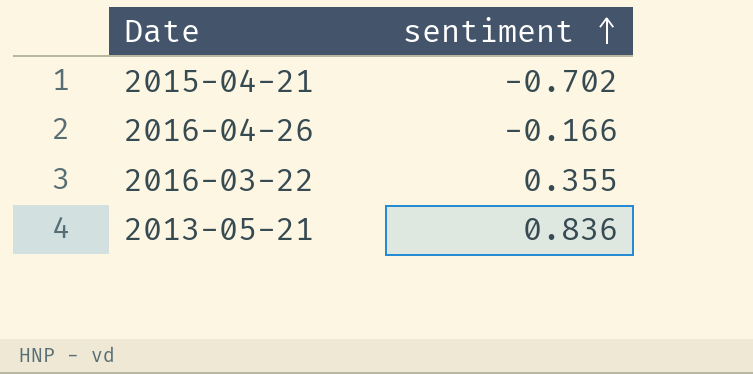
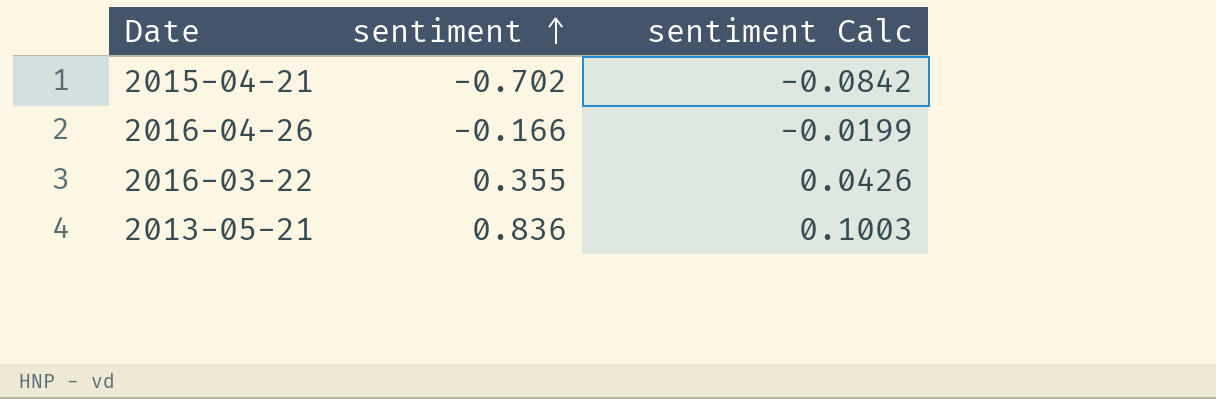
column sentiment Calc | formula: none -> [sentiment] * 0.12

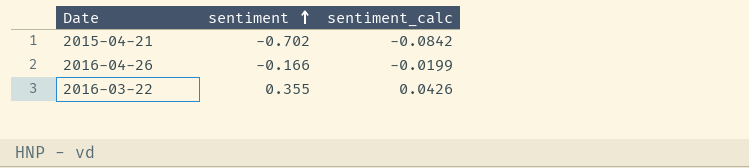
column name: sentiment Calc -> sentiment_calc
row 2013-05-21: 0.836 | 0.1003 -> none

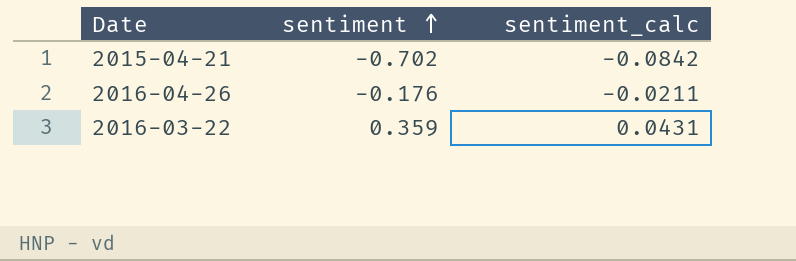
2016-04-26 | sentiment: -0.166 -> -0.176
2016-04-26 | sentiment_calc: -0.0199 -> -0.0211
2016-03-22 | sentiment: 0.355 -> 0.359
2016-03-22 | sentiment_calc: 0.0426 -> 0.0431

